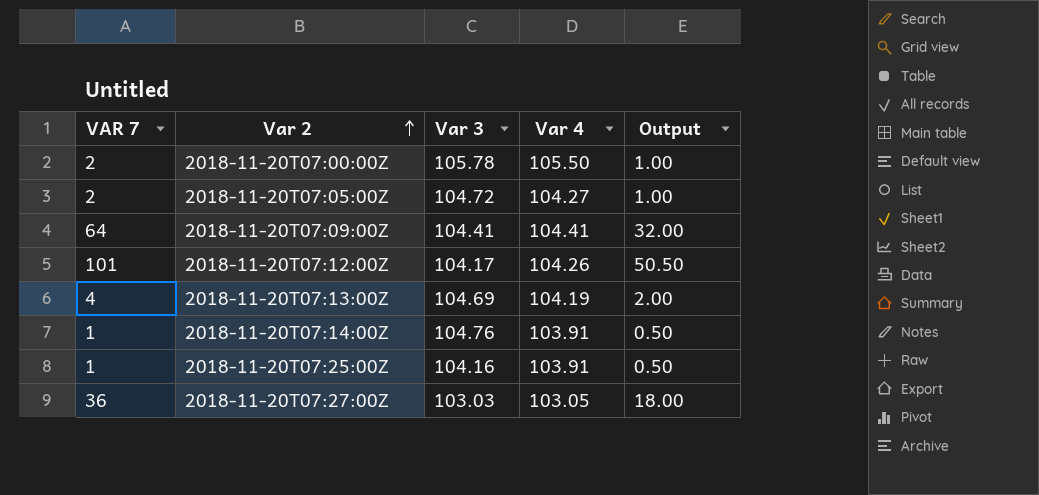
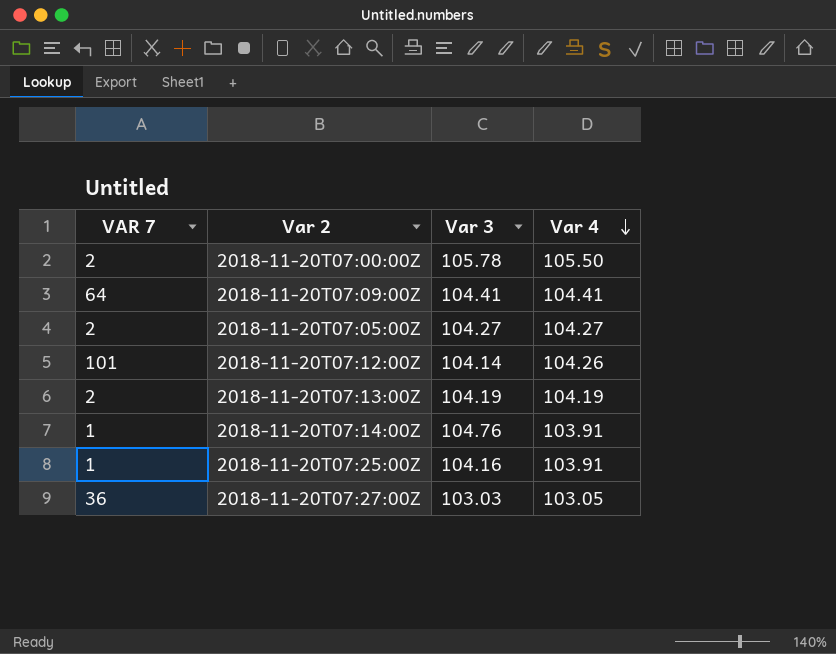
row order: Var 2 ascending -> Var 4 descending
column Output | formula: [VAR 7] * 0.5 -> none
2018-11-20T07:05:00Z | Var 3: 104.72 -> 104.27
2018-11-20T07:12:00Z | Var 3: 104.17 -> 104.14
2018-11-20T07:13:00Z | VAR 7: 4 -> 2
2018-11-20T07:13:00Z | Var 3: 104.69 -> 104.19

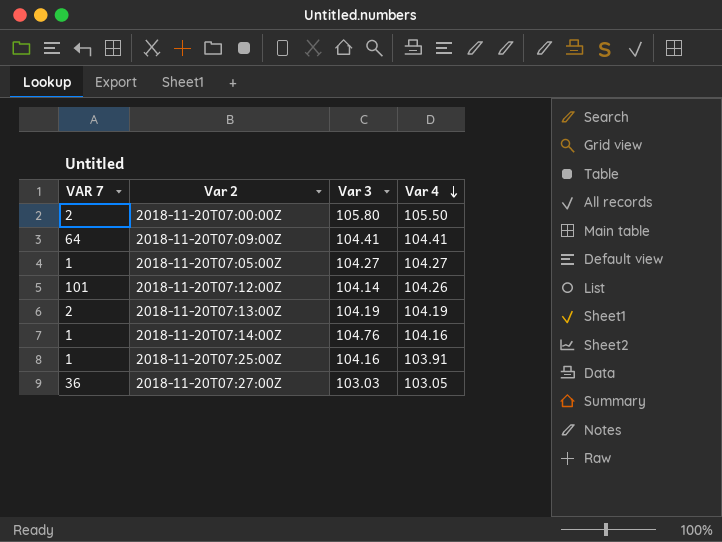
2018-11-20T07:00:00Z | Var 3: 105.78 -> 105.80
2018-11-20T07:05:00Z | VAR 7: 2 -> 1
2018-11-20T07:14:00Z | Var 4: 103.91 -> 104.16

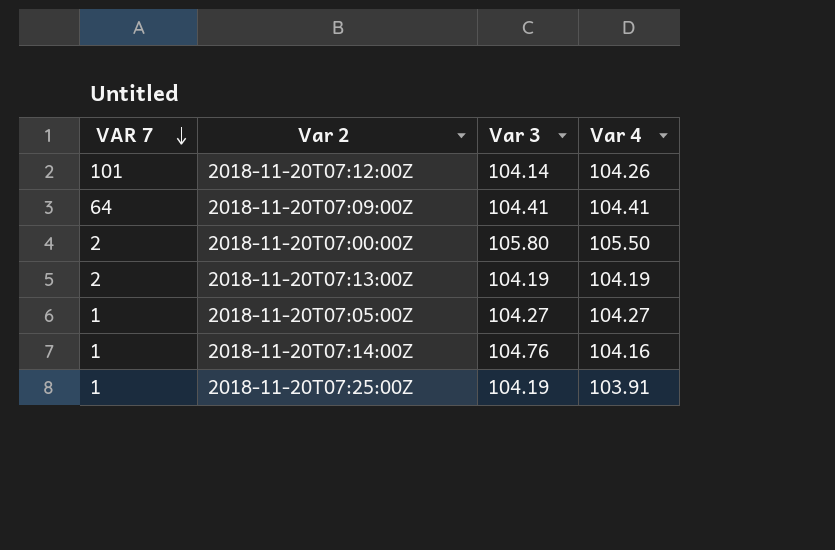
row order: Var 4 descending -> VAR 7 descending
row 2018-11-20T07:27:00Z: 36 | 103.03 | 103.05 -> none
2018-11-20T07:25:00Z | Var 3: 104.16 -> 104.19

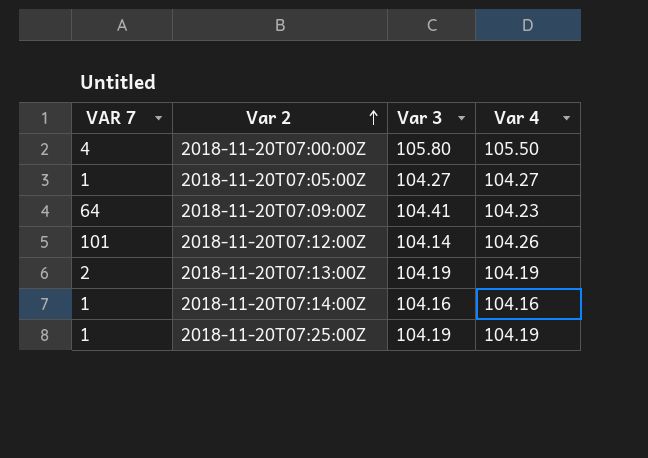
row order: VAR 7 descending -> Var 2 ascending
2018-11-20T07:00:00Z | VAR 7: 2 -> 4
2018-11-20T07:09:00Z | Var 4: 104.41 -> 104.23
2018-11-20T07:14:00Z | Var 3: 104.76 -> 104.16
2018-11-20T07:25:00Z | Var 4: 103.91 -> 104.19

